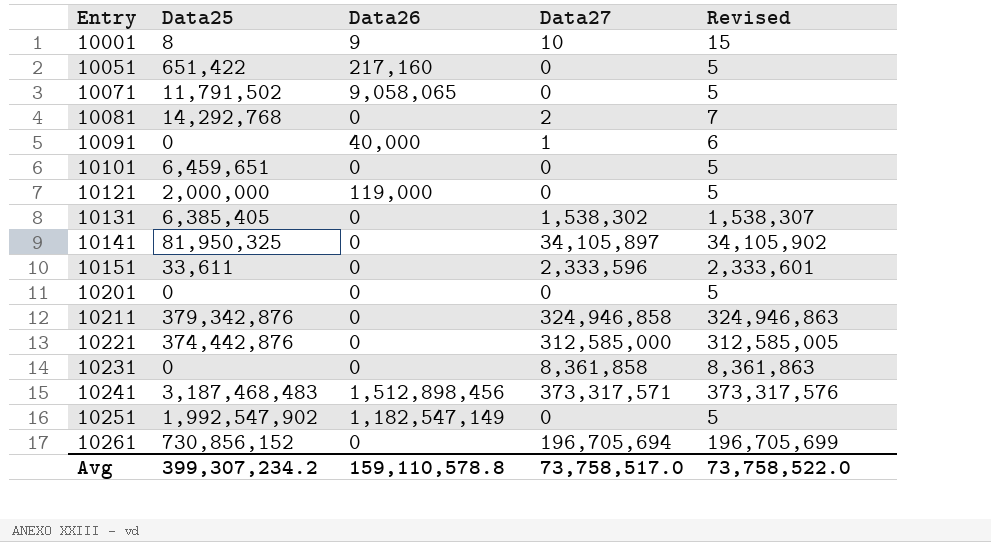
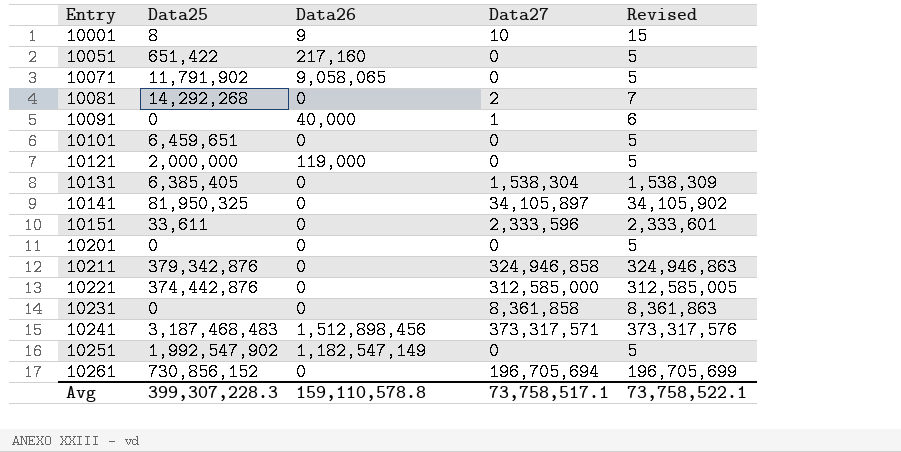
10071 | Data25: 11,791,502 -> 11,791,902
10081 | Data25: 14,292,768 -> 14,292,268
10131 | Data27: 1,538,302 -> 1,538,304
10131 | Revised: 1,538,307 -> 1,538,309
Avg | Data25: 399,307,234.2 -> 399,307,228.3
Avg | Data27: 73,758,517.0 -> 73,758,517.1
Avg | Revised: 73,758,522.0 -> 73,758,522.1

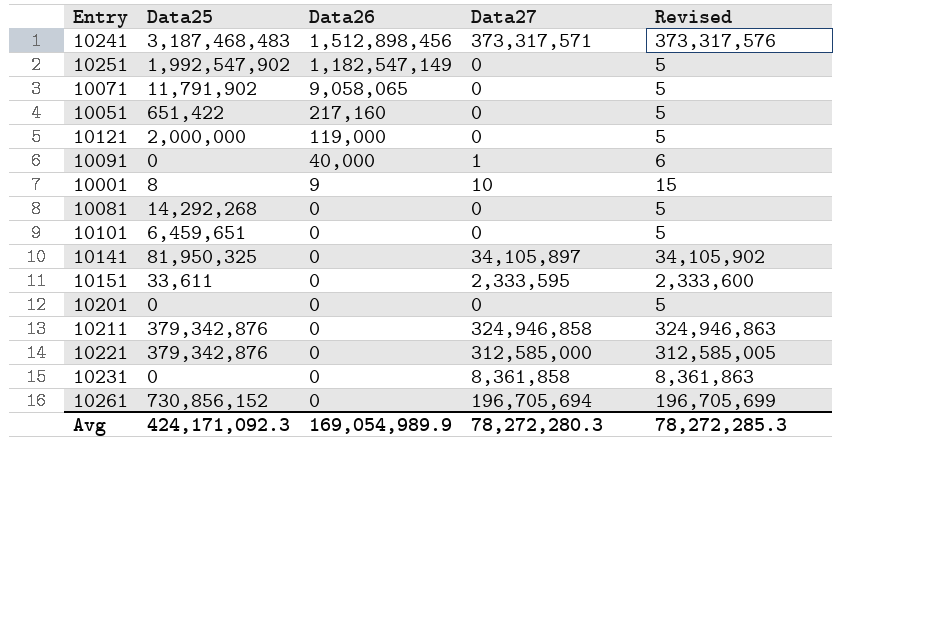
row order: Entry ascending -> Data26 descending
row 10131: 6,385,405 | 0 | 1,538,304 | 1,538,309 -> none
10081 | Data27: 2 -> 0
10081 | Revised: 7 -> 5
10151 | Data27: 2,333,596 -> 2,333,595
10151 | Revised: 2,333,601 -> 2,333,600
10221 | Data25: 374,442,876 -> 379,342,876
Avg | Data25: 399,307,228.3 -> 424,171,092.3
Avg | Data26: 159,110,578.8 -> 169,054,989.9
Avg | Data27: 73,758,517.1 -> 78,272,280.3
Avg | Revised: 73,758,522.1 -> 78,272,285.3

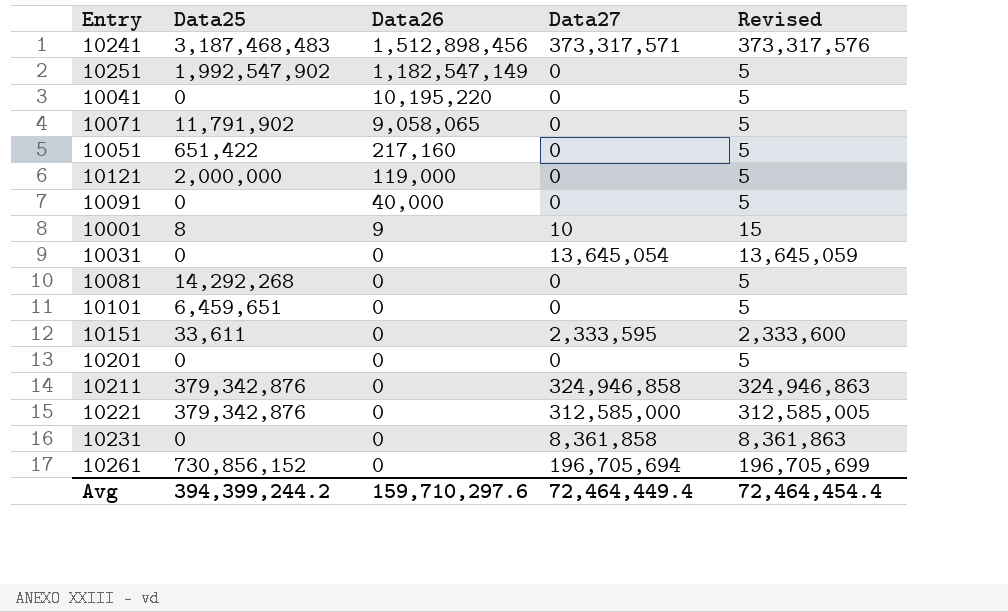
row 10141: 81,950,325 | 0 | 34,105,897 | 34,105,902 -> none
row 10041: none -> 0 | 10,195,220 | 0 | 5
10091 | Data27: 1 -> 0
10091 | Revised: 6 -> 5
row 10031: none -> 0 | 0 | 13,645,054 | 13,645,059
Avg | Data25: 424,171,092.3 -> 394,399,244.2
Avg | Data26: 169,054,989.9 -> 159,710,297.6
Avg | Data27: 78,272,280.3 -> 72,464,449.4
Avg | Revised: 78,272,285.3 -> 72,464,454.4

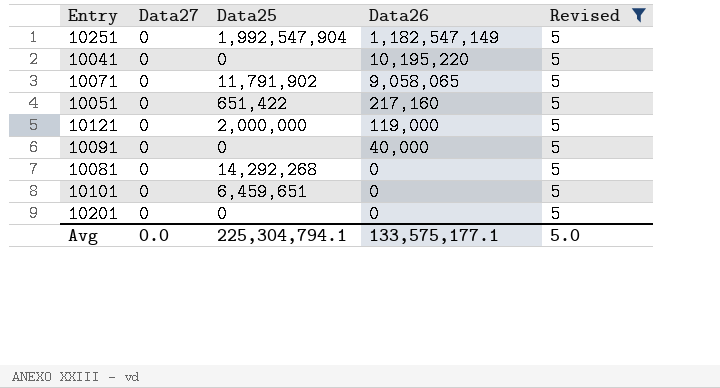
filter: none -> Revised = 5
column Data27 | position: 4 -> 2
10251 | Data25: 1,992,547,902 -> 1,992,547,904
Avg | Data27: 72,464,449.4 -> 0.0
Avg | Data25: 394,399,244.2 -> 225,304,794.1
Avg | Data26: 159,710,297.6 -> 133,575,177.1
Avg | Revised: 72,464,454.4 -> 5.0

